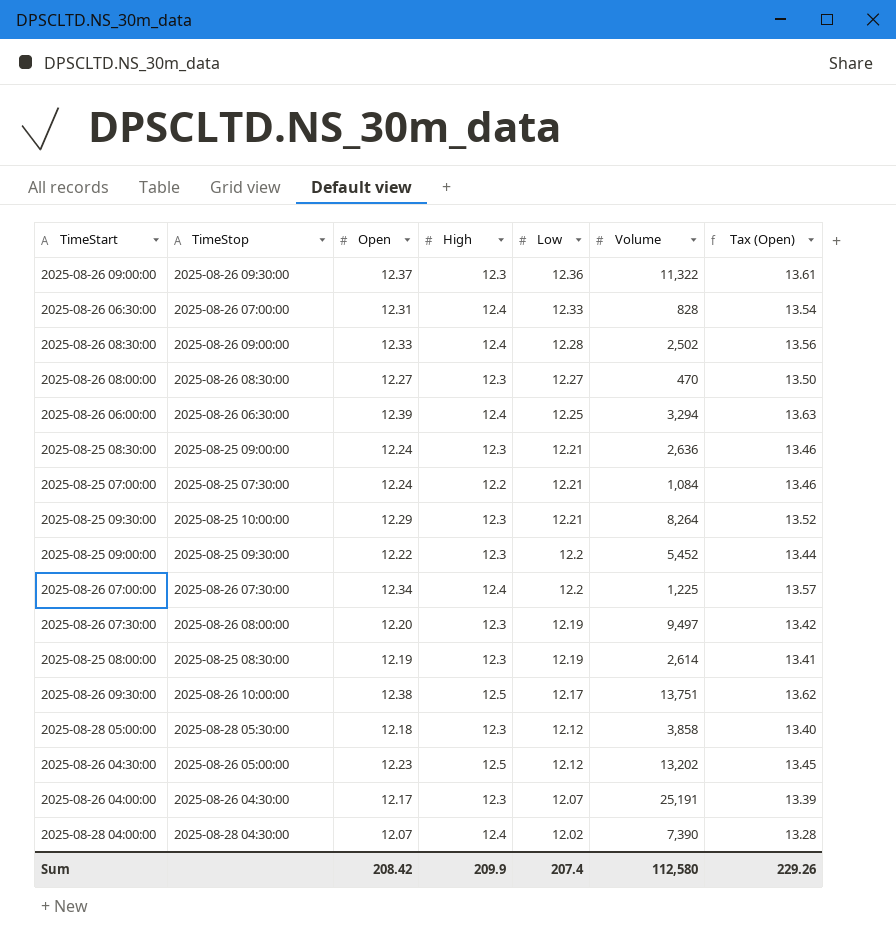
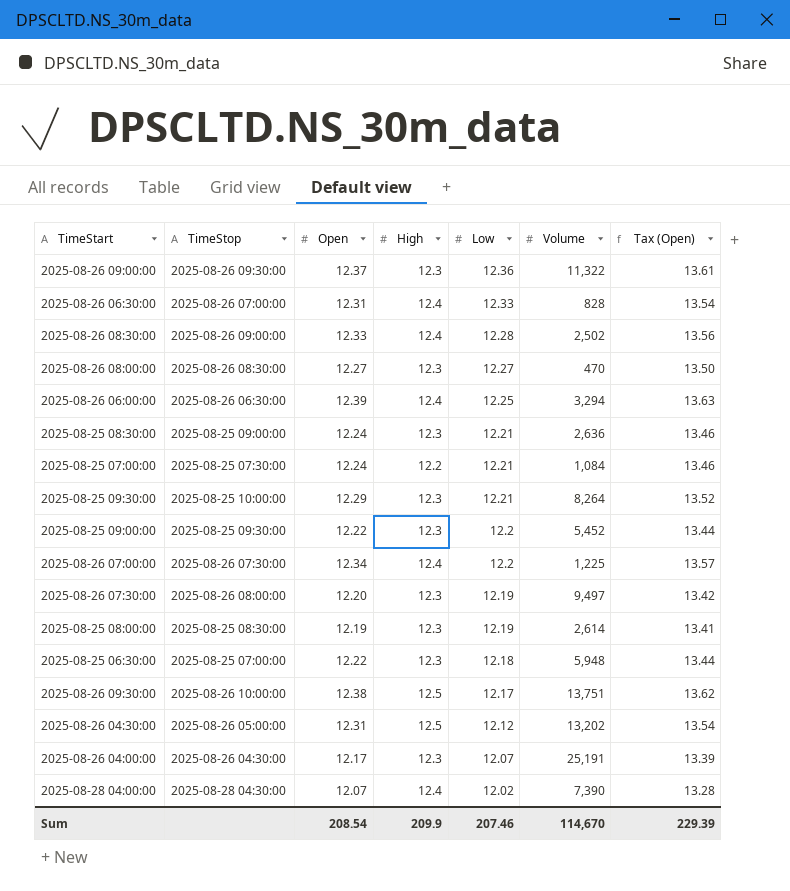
row 2025-08-28 05:00:00: 2025-08-28 05:30:00 | 12.18 | 12.3 | 12.12 | 3,858 | 13.40 -> none
row 2025-08-25 06:30:00: none -> 2025-08-25 07:00:00 | 12.22 | 12.3 | 12.18 | 5,948 | 13.44
2025-08-26 04:30:00 | Open: 12.23 -> 12.31
2025-08-26 04:30:00 | Tax (Open): 13.45 -> 13.54
Sum | Open: 208.42 -> 208.54
Sum | Low: 207.4 -> 207.46
Sum | Volume: 112,580 -> 114,670
Sum | Tax (Open): 229.26 -> 229.39

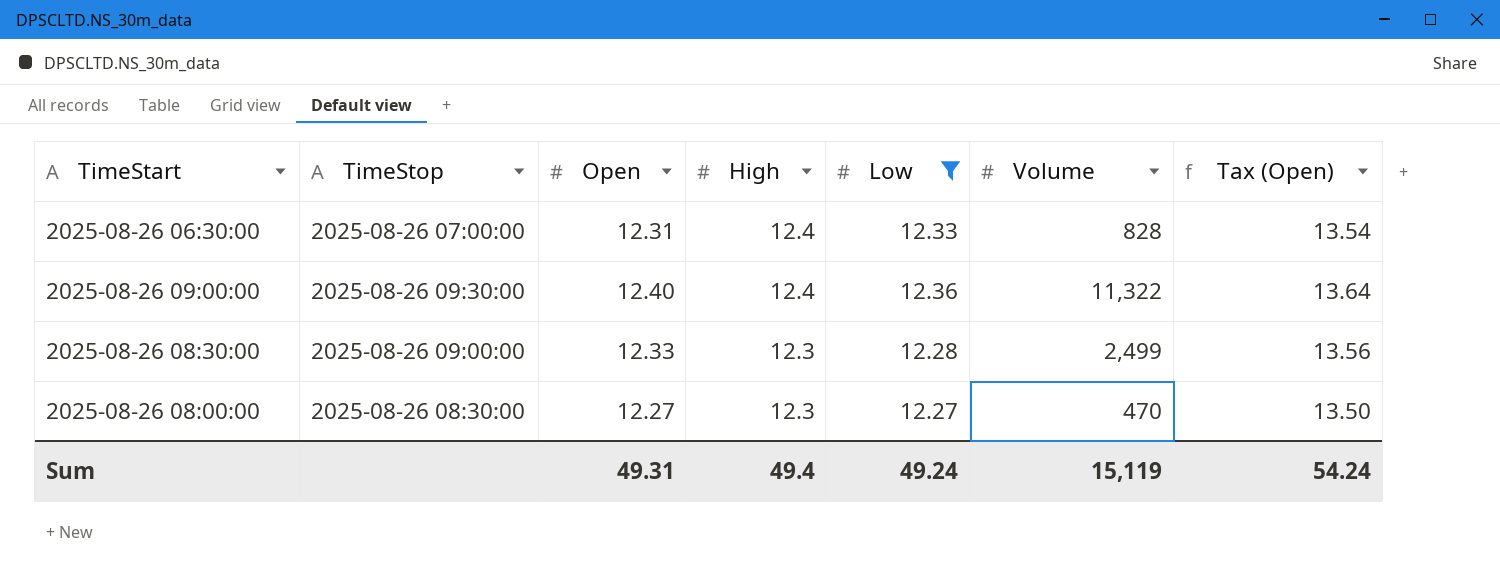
filter: none -> Low >= 12.27
row order: Low descending -> High descending
2025-08-26 09:00:00 | Open: 12.37 -> 12.40
2025-08-26 09:00:00 | High: 12.3 -> 12.4
2025-08-26 09:00:00 | Tax (Open): 13.61 -> 13.64
2025-08-26 08:30:00 | High: 12.4 -> 12.3
2025-08-26 08:30:00 | Volume: 2,502 -> 2,499
Sum | Open: 208.54 -> 49.31
Sum | High: 209.9 -> 49.4
Sum | Low: 207.46 -> 49.24
Sum | Volume: 114,670 -> 15,119
Sum | Tax (Open): 229.39 -> 54.24

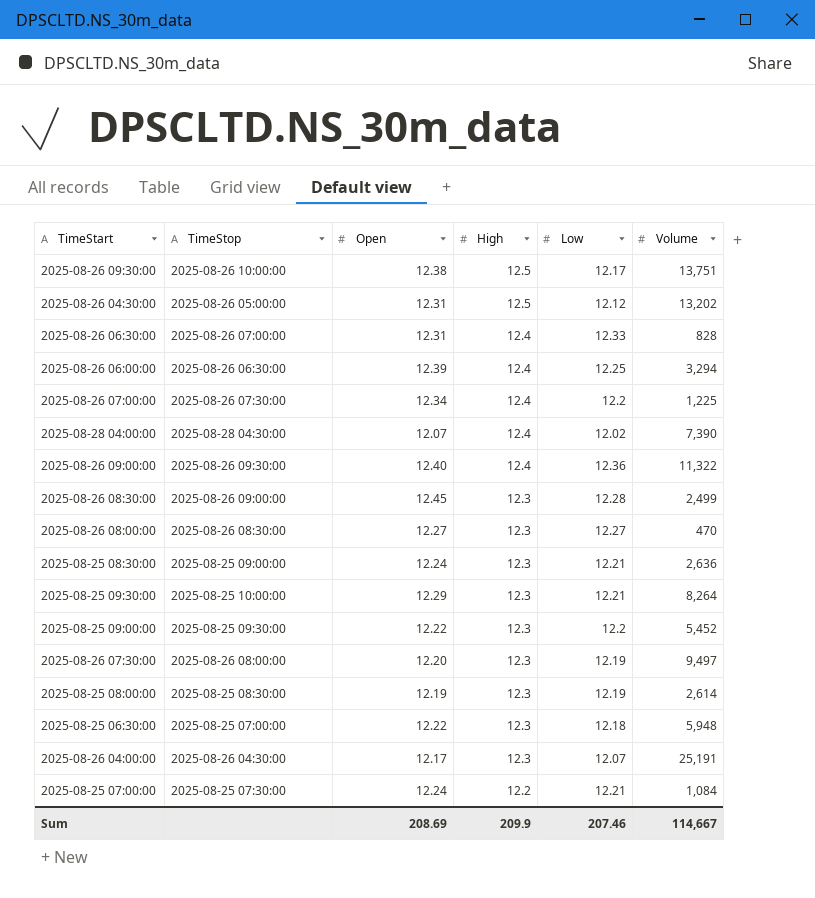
filter: Low >= 12.27 -> none
column Tax (Open) | formula: [Open] * 1.1 -> none
2025-08-26 08:30:00 | Open: 12.33 -> 12.45
Sum | Open: 49.31 -> 208.69
Sum | High: 49.4 -> 209.9
Sum | Low: 49.24 -> 207.46
Sum | Volume: 15,119 -> 114,667

